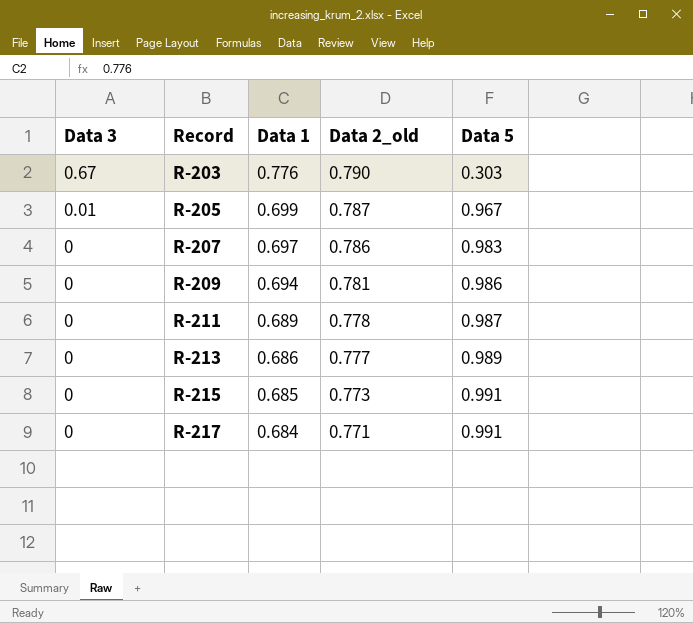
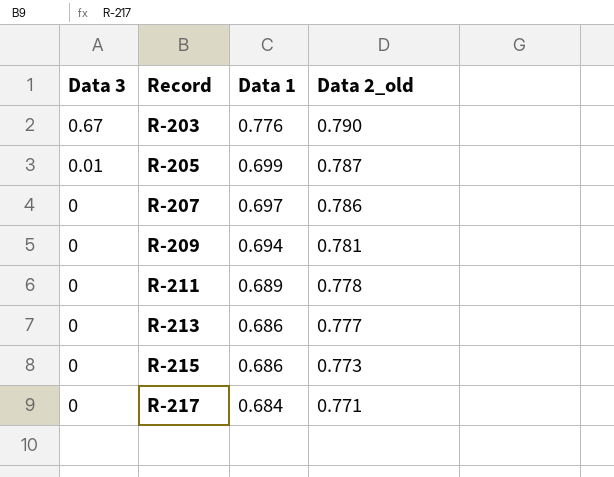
column Data 5 | position: 5 -> none
R-215 | Data 1: 0.685 -> 0.686

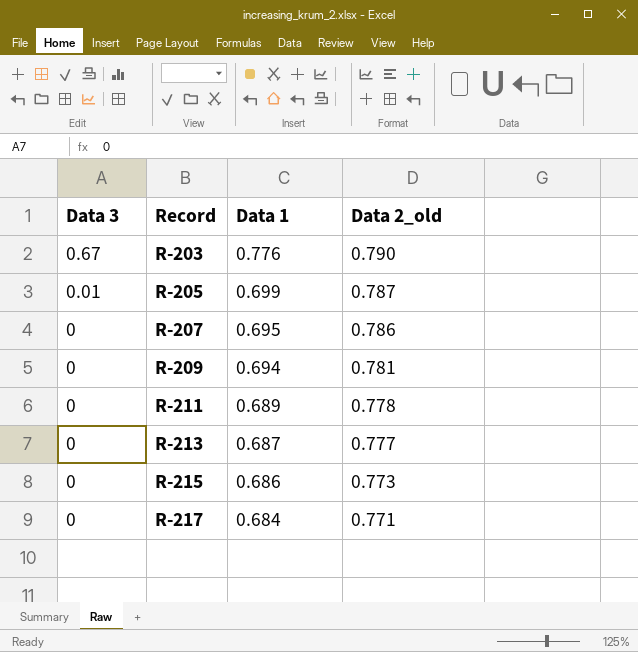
R-207 | Data 1: 0.697 -> 0.695
R-213 | Data 1: 0.686 -> 0.687

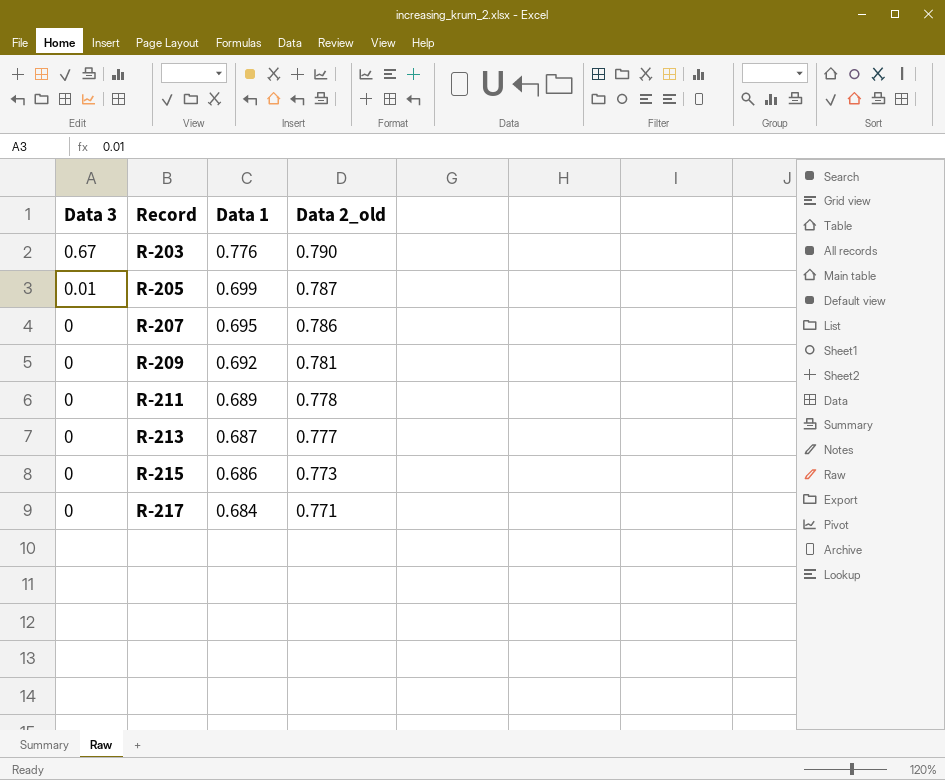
R-209 | Data 1: 0.694 -> 0.692

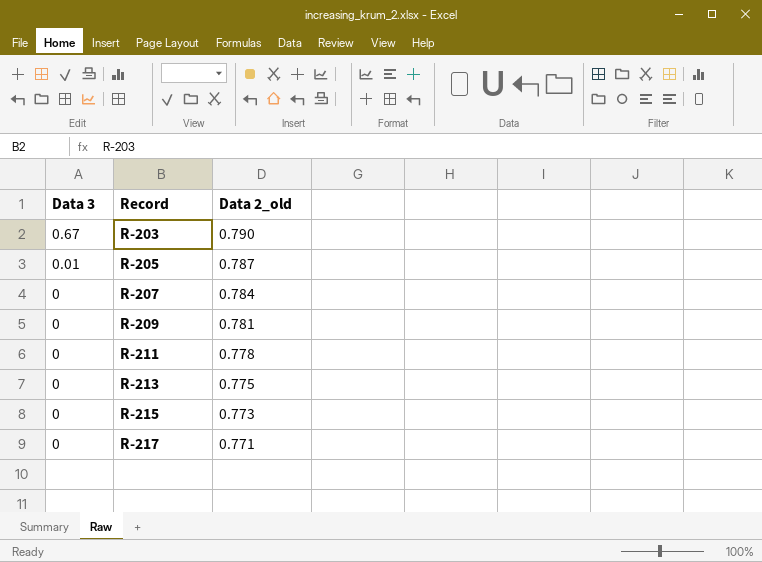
column Data 1 | position: 3 -> none
R-207 | Data 2_old: 0.786 -> 0.784
R-213 | Data 2_old: 0.777 -> 0.775

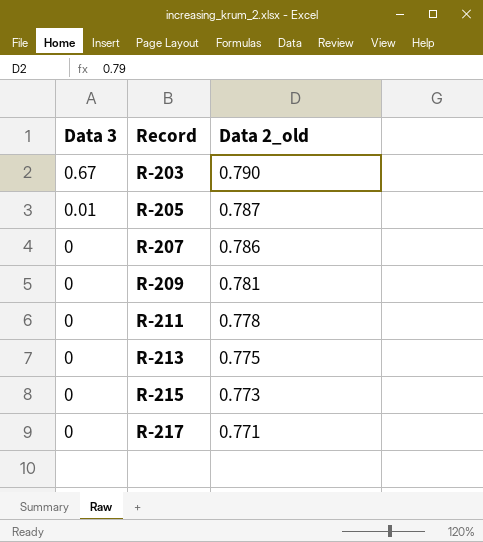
R-207 | Data 2_old: 0.784 -> 0.786

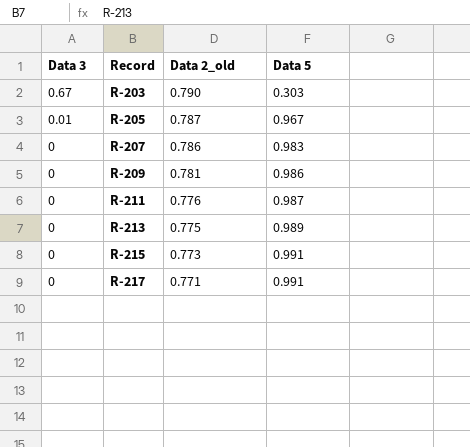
column Data 5 | position: none -> 4
R-211 | Data 2_old: 0.778 -> 0.776

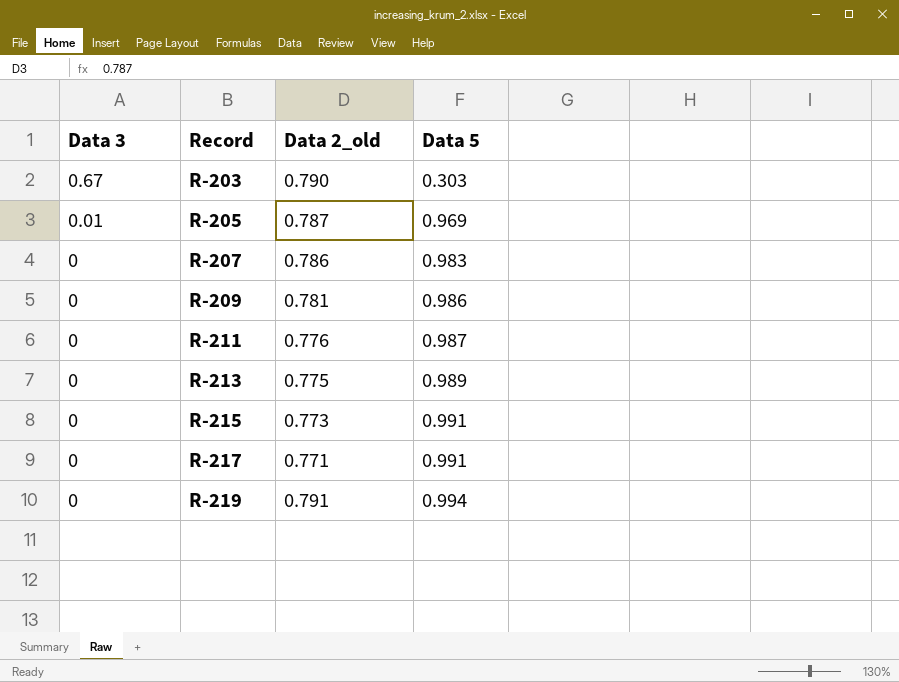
R-205 | Data 5: 0.967 -> 0.969
row R-219: none -> 0 | 0.791 | 0.994

